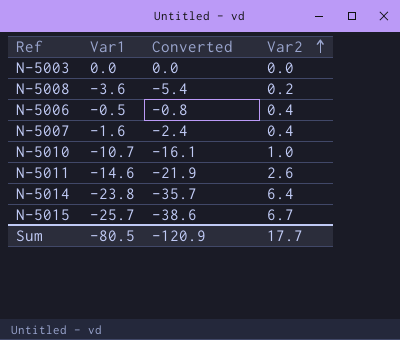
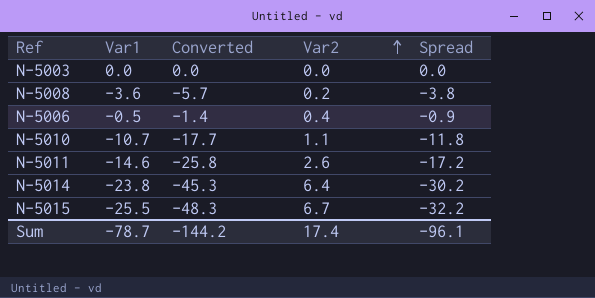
column Converted | formula: [Var1] * 1.5 -> [Spread] * 1.5
column Spread | formula: none -> [Var1] - [Var2]
row N-5007: -1.6 | -2.4 | 0.4 -> none
N-5010 | Var2: 1.0 -> 1.1
N-5015 | Var1: -25.7 -> -25.5
Sum | Var1: -80.5 -> -78.7
Sum | Converted: -120.9 -> -144.2
Sum | Var2: 17.7 -> 17.4

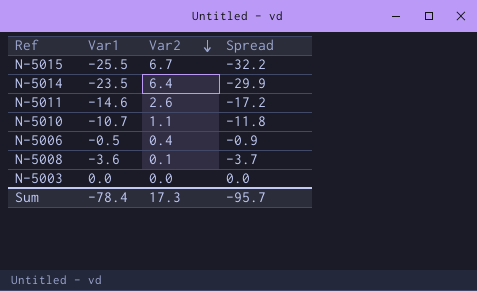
row order: Var2 ascending -> Var2 descending
column Converted | formula: [Spread] * 1.5 -> none
N-5014 | Var1: -23.8 -> -23.5
N-5014 | Spread: -30.2 -> -29.9
N-5008 | Var2: 0.2 -> 0.1
N-5008 | Spread: -3.8 -> -3.7
Sum | Var1: -78.7 -> -78.4
Sum | Var2: 17.4 -> 17.3
Sum | Spread: -96.1 -> -95.7

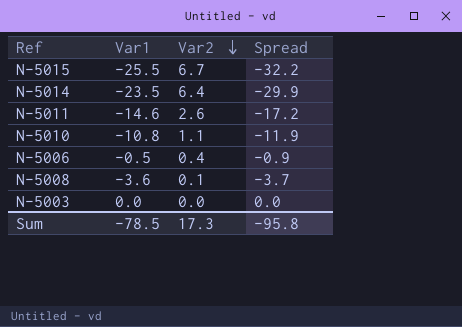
N-5010 | Var1: -10.7 -> -10.8
N-5010 | Spread: -11.8 -> -11.9
Sum | Var1: -78.4 -> -78.5
Sum | Spread: -95.7 -> -95.8

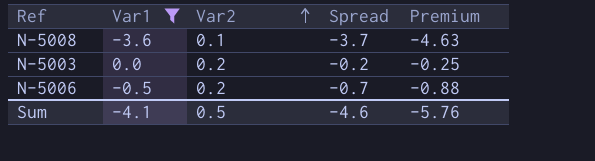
filter: none -> Var1 >= -3.6
row order: Var2 descending -> Var2 ascending
column Premium | formula: none -> [Spread] * 1.25
N-5003 | Var2: 0.0 -> 0.2
N-5003 | Spread: 0.0 -> -0.2
N-5006 | Var2: 0.4 -> 0.2
N-5006 | Spread: -0.9 -> -0.7
Sum | Var1: -78.5 -> -4.1
Sum | Var2: 17.3 -> 0.5
Sum | Spread: -95.8 -> -4.6

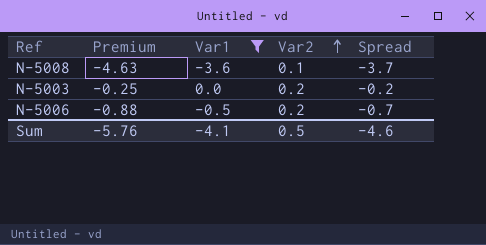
column Premium | position: 5 -> 2

